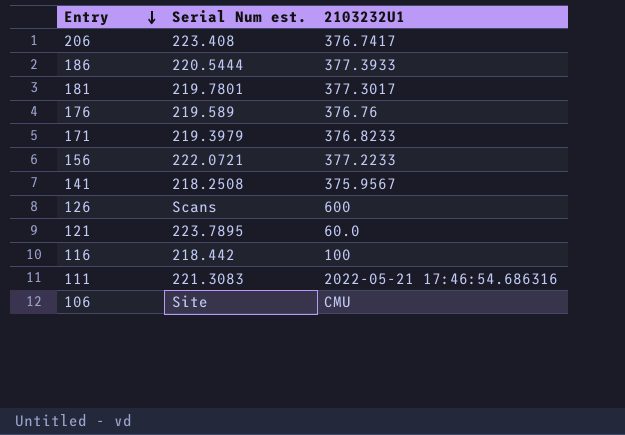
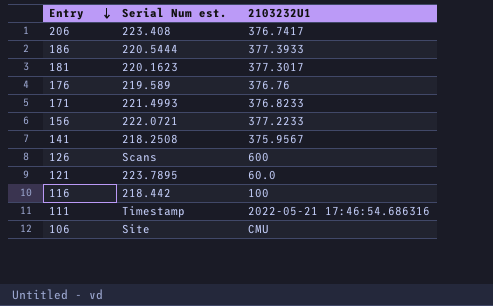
181 | Serial Num est.: 219.7801 -> 220.1623
171 | Serial Num est.: 219.3979 -> 221.4993
111 | Serial Num est.: 221.3083 -> Timestamp

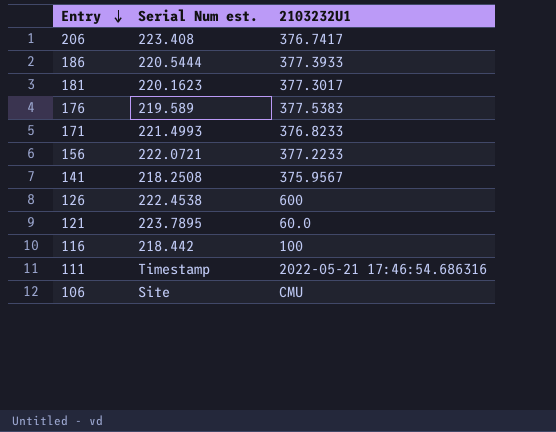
176 | 2103232U1: 376.76 -> 377.5383
126 | Serial Num est.: Scans -> 222.4538

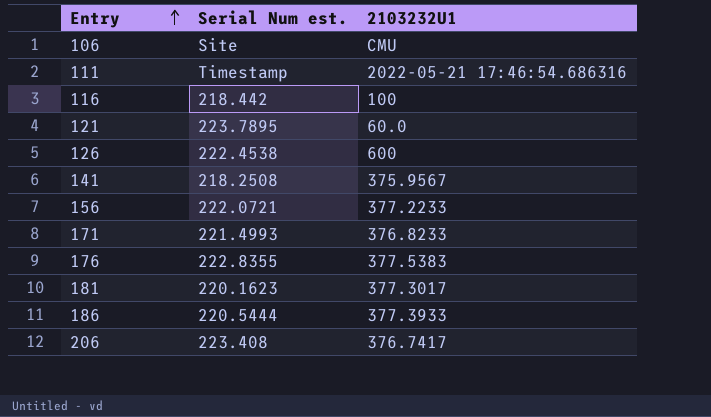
row order: Entry descending -> Entry ascending
176 | Serial Num est.: 219.589 -> 222.8355

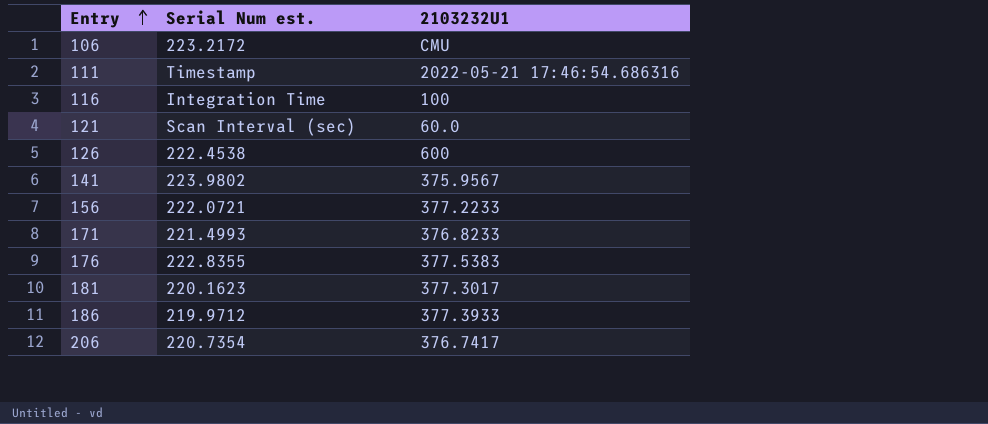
106 | Serial Num est.: Site -> 223.2172
116 | Serial Num est.: 218.442 -> Integration Time
121 | Serial Num est.: 223.7895 -> Scan Interval (sec)
141 | Serial Num est.: 218.2508 -> 223.9802
186 | Serial Num est.: 220.5444 -> 219.9712
206 | Serial Num est.: 223.408 -> 220.7354

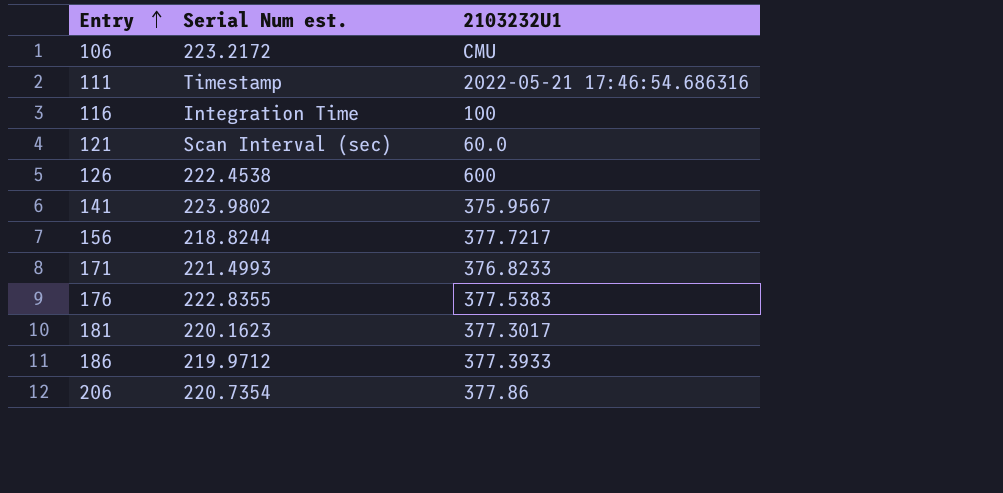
156 | Serial Num est.: 222.0721 -> 218.8244
156 | 2103232U1: 377.2233 -> 377.7217
206 | 2103232U1: 376.7417 -> 377.86

